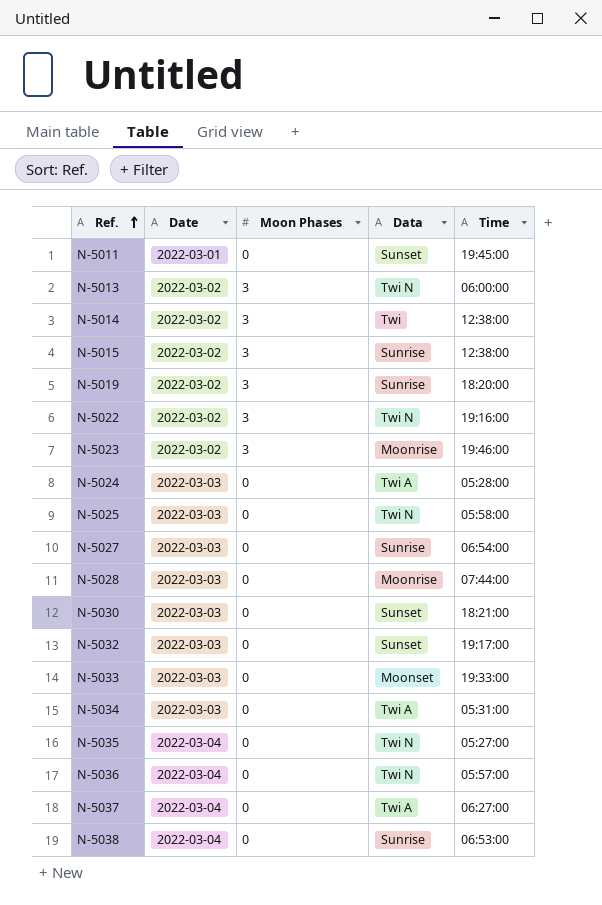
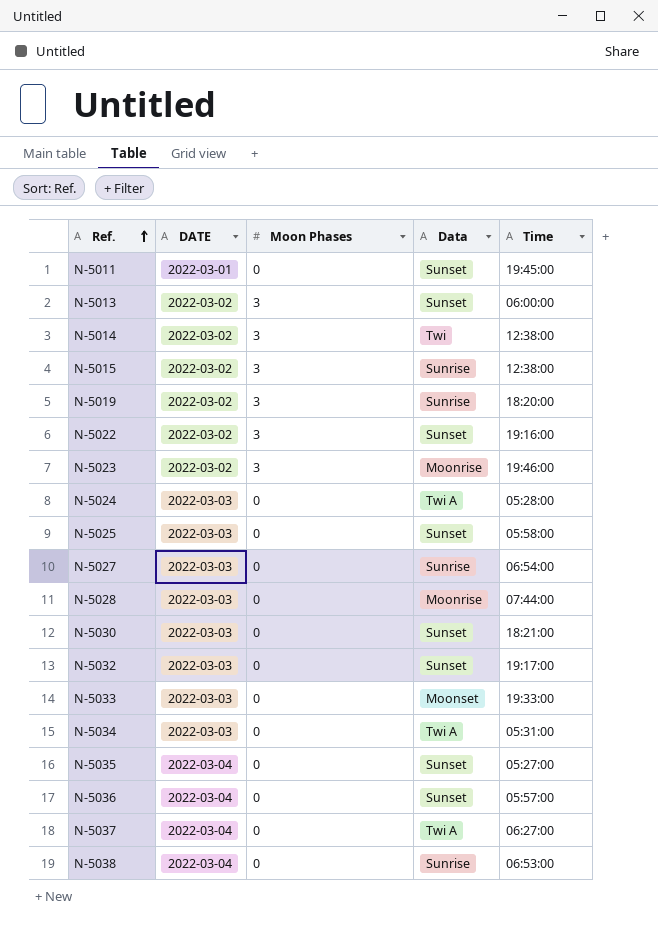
column name: Date -> DATE
N-5013 | Data: Twi N -> Sunset
N-5022 | Data: Twi N -> Sunset
N-5025 | Data: Twi N -> Sunset
N-5035 | Data: Twi N -> Sunset
N-5036 | Data: Twi N -> Sunset

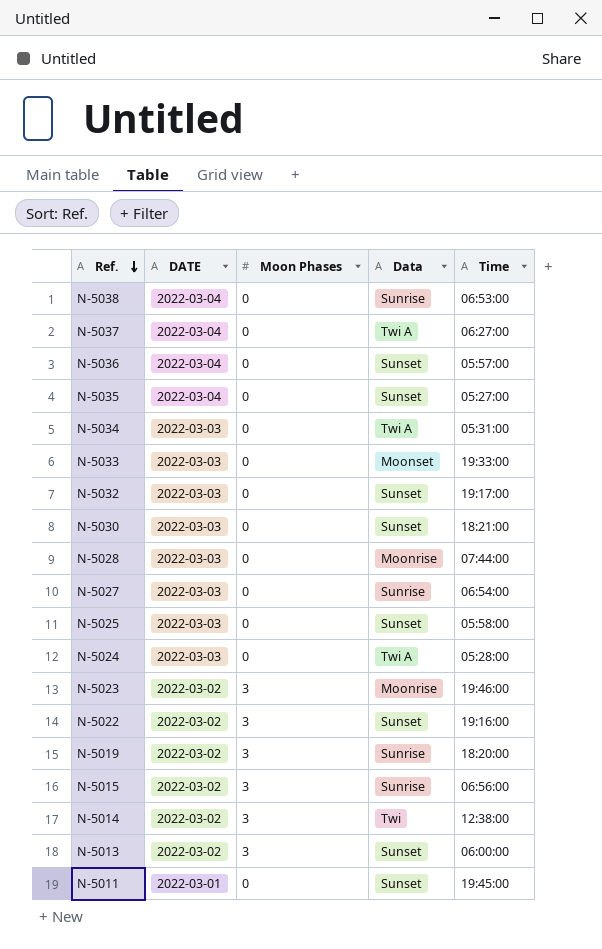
row order: Ref. ascending -> Ref. descending
N-5015 | Time: 12:38:00 -> 06:56:00

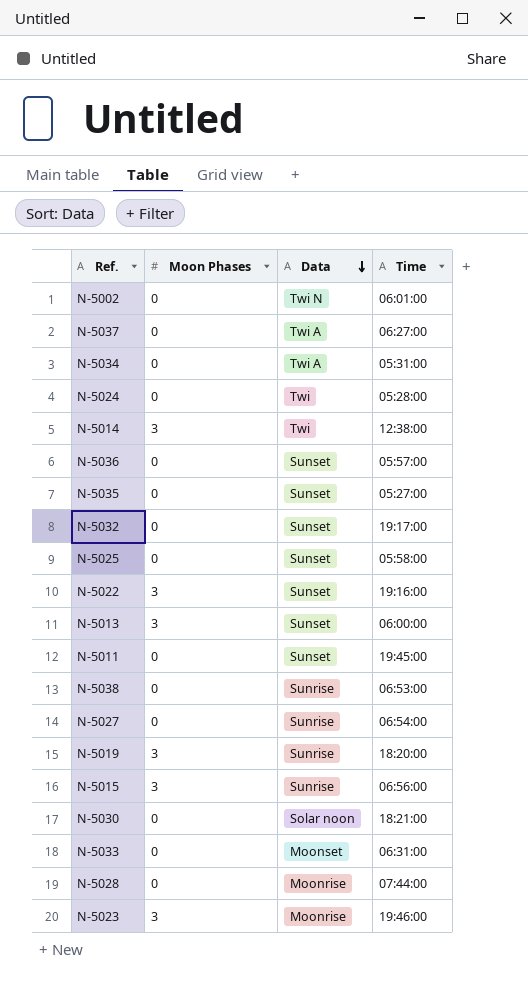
row order: Ref. descending -> Data descending
column DATE | position: 2 -> none
row N-5002: none -> 0 | Twi N | 06:01:00
N-5024 | Data: Twi A -> Twi
N-5030 | Data: Sunset -> Solar noon
N-5033 | Time: 19:33:00 -> 06:31:00

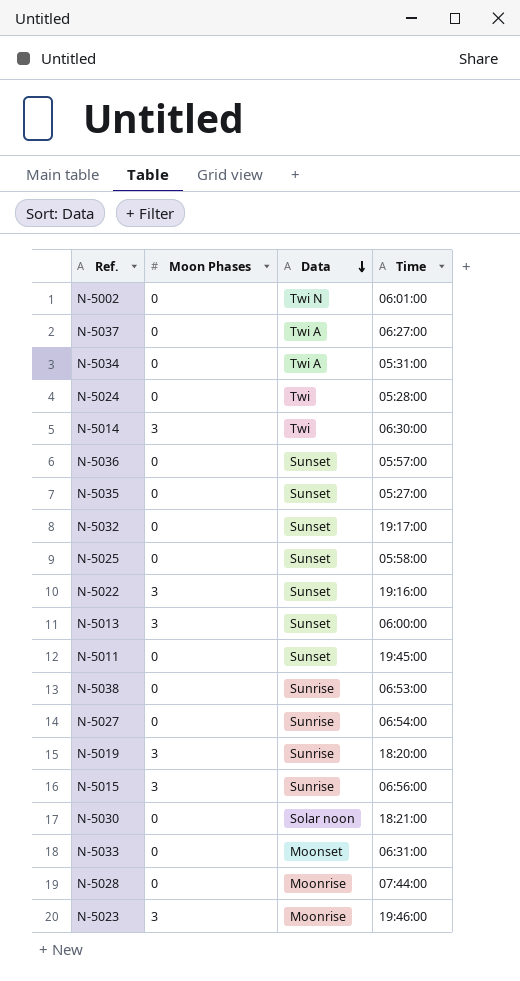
N-5014 | Time: 12:38:00 -> 06:30:00

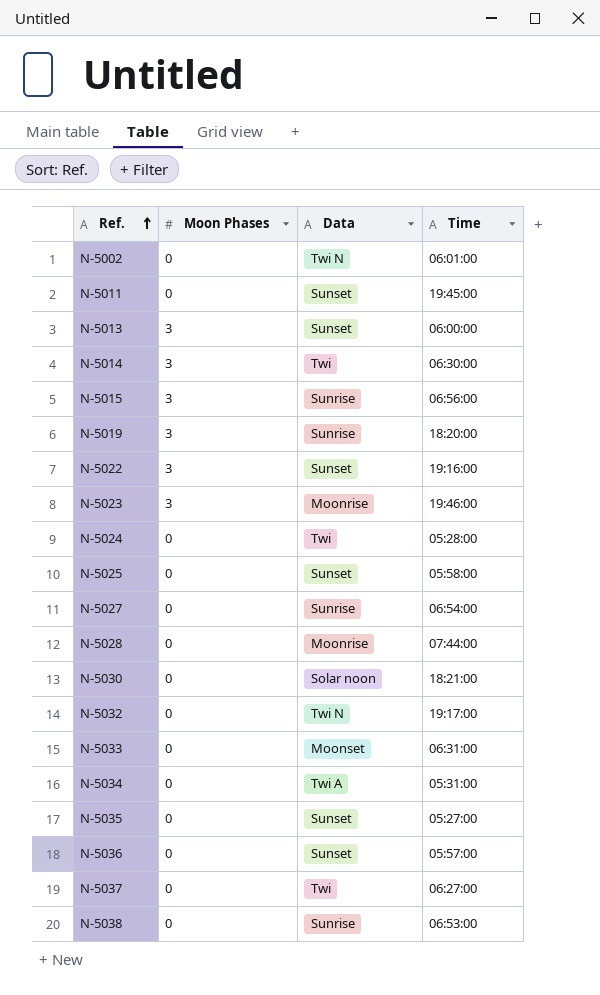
row order: Data descending -> Ref. ascending
N-5032 | Data: Sunset -> Twi N
N-5037 | Data: Twi A -> Twi

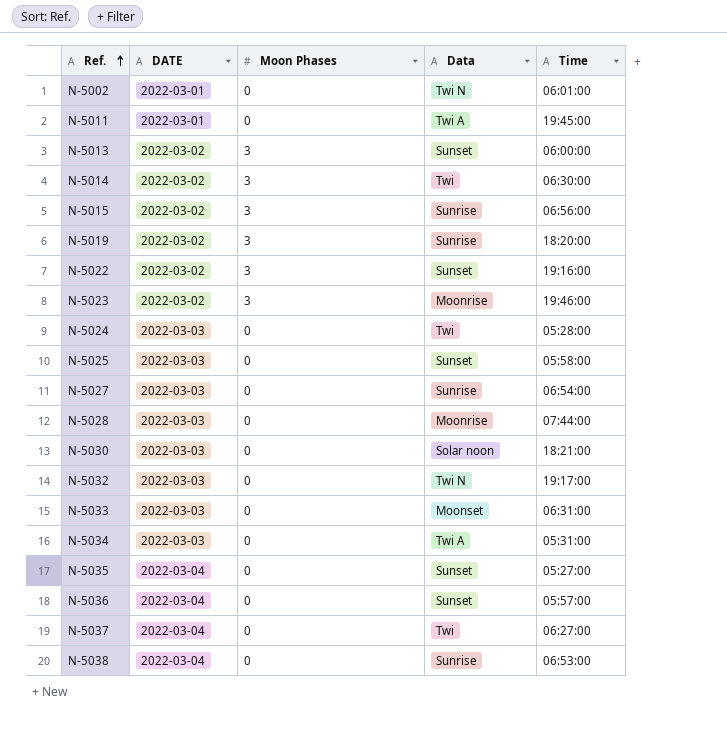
column DATE | position: none -> 2
N-5011 | Data: Sunset -> Twi A

